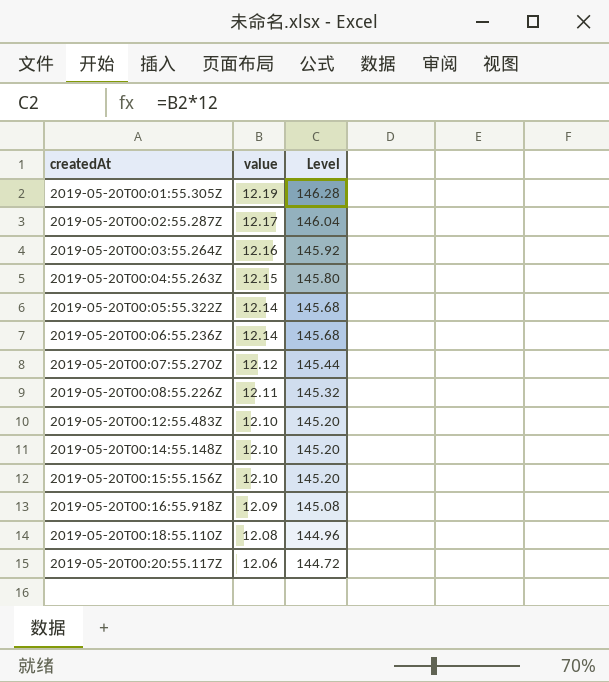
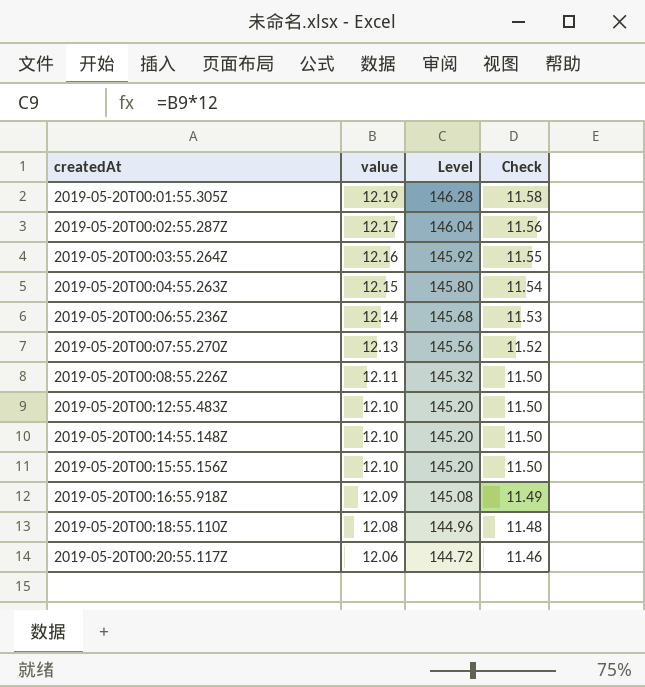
column Check | formula: none -> [value] * 0.95
row 2019-05-20T00:05:55.322Z: 12.14 | 145.68 -> none
2019-05-20T00:07:55.270Z | value: 12.12 -> 12.13
2019-05-20T00:07:55.270Z | Level: 145.44 -> 145.56

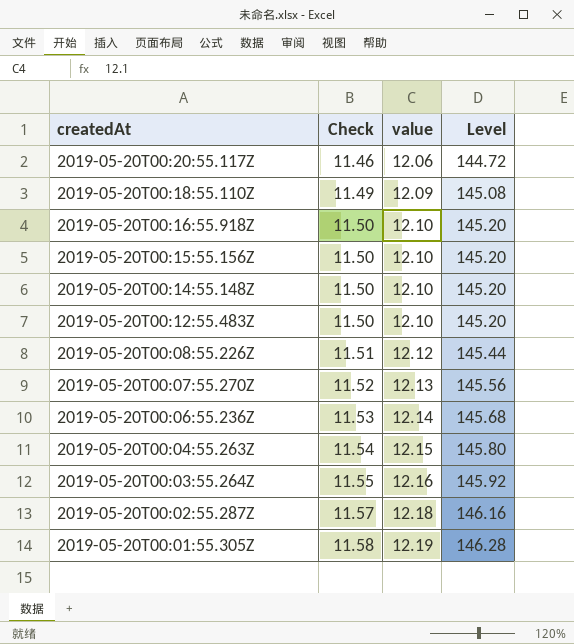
row order: createdAt ascending -> createdAt descending
column Check | position: 4 -> 2
2019-05-20T00:18:55.110Z | Check: 11.48 -> 11.49
2019-05-20T00:18:55.110Z | value: 12.08 -> 12.09
2019-05-20T00:18:55.110Z | Level: 144.96 -> 145.08
2019-05-20T00:16:55.918Z | Check: 11.49 -> 11.50
2019-05-20T00:16:55.918Z | value: 12.09 -> 12.10
2019-05-20T00:16:55.918Z | Level: 145.08 -> 145.20
2019-05-20T00:08:55.226Z | Check: 11.50 -> 11.51
2019-05-20T00:08:55.226Z | value: 12.11 -> 12.12
2019-05-20T00:08:55.226Z | Level: 145.32 -> 145.44
2019-05-20T00:02:55.287Z | Check: 11.56 -> 11.57
2019-05-20T00:02:55.287Z | value: 12.17 -> 12.18
2019-05-20T00:02:55.287Z | Level: 146.04 -> 146.16

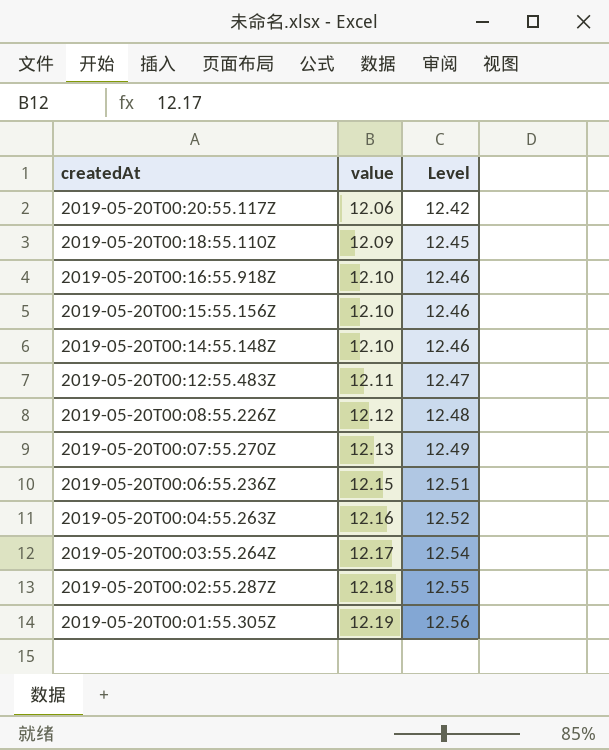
column Check | formula: [value] * 0.95 -> none
column Level | formula: [value] * 12 -> [value] * 1.03
2019-05-20T00:12:55.483Z | value: 12.10 -> 12.11
2019-05-20T00:06:55.236Z | value: 12.14 -> 12.15
2019-05-20T00:04:55.263Z | value: 12.15 -> 12.16
2019-05-20T00:03:55.264Z | value: 12.16 -> 12.17

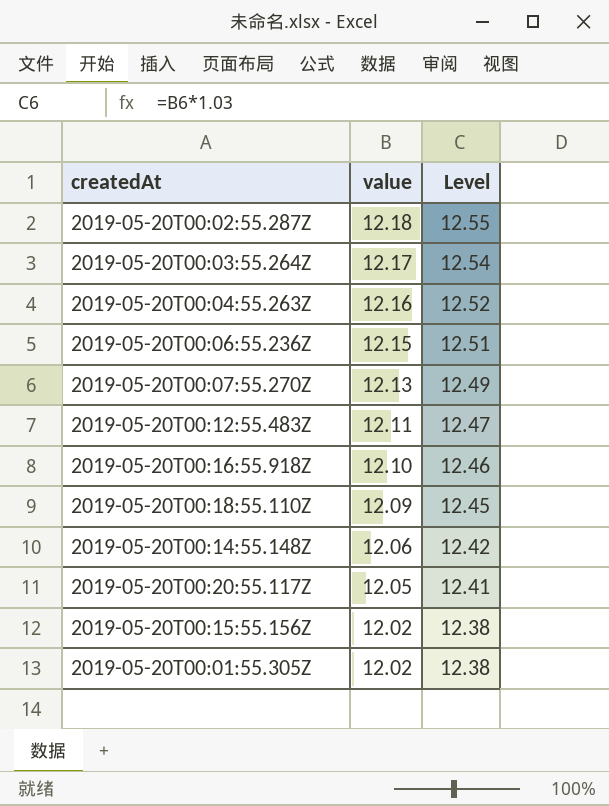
row order: createdAt descending -> value descending
row 2019-05-20T00:08:55.226Z: 12.12 | 12.48 -> none
2019-05-20T00:14:55.148Z | value: 12.10 -> 12.06
2019-05-20T00:14:55.148Z | Level: 12.46 -> 12.42
2019-05-20T00:20:55.117Z | value: 12.06 -> 12.05
2019-05-20T00:20:55.117Z | Level: 12.42 -> 12.41
2019-05-20T00:15:55.156Z | value: 12.10 -> 12.02
2019-05-20T00:15:55.156Z | Level: 12.46 -> 12.38
2019-05-20T00:01:55.305Z | value: 12.19 -> 12.02
2019-05-20T00:01:55.305Z | Level: 12.56 -> 12.38

